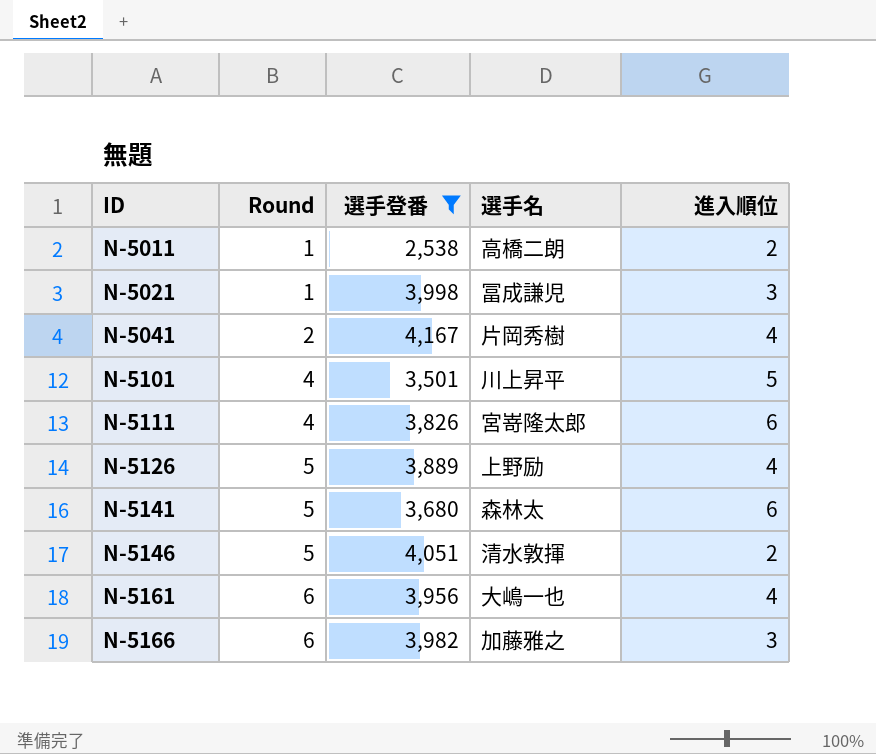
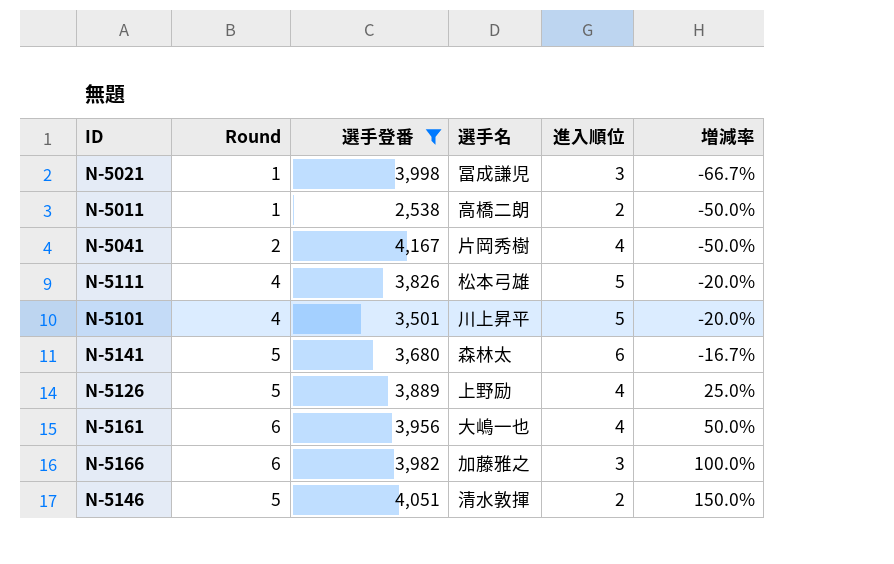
row order: ID ascending -> 増減率 ascending
column 増減率 | formula: none -> ([Round] - [進入順位]) / [進入順位]
N-5111 | 選手名: 宮嵜隆太郎 -> 松本弓雄
N-5111 | 進入順位: 6 -> 5

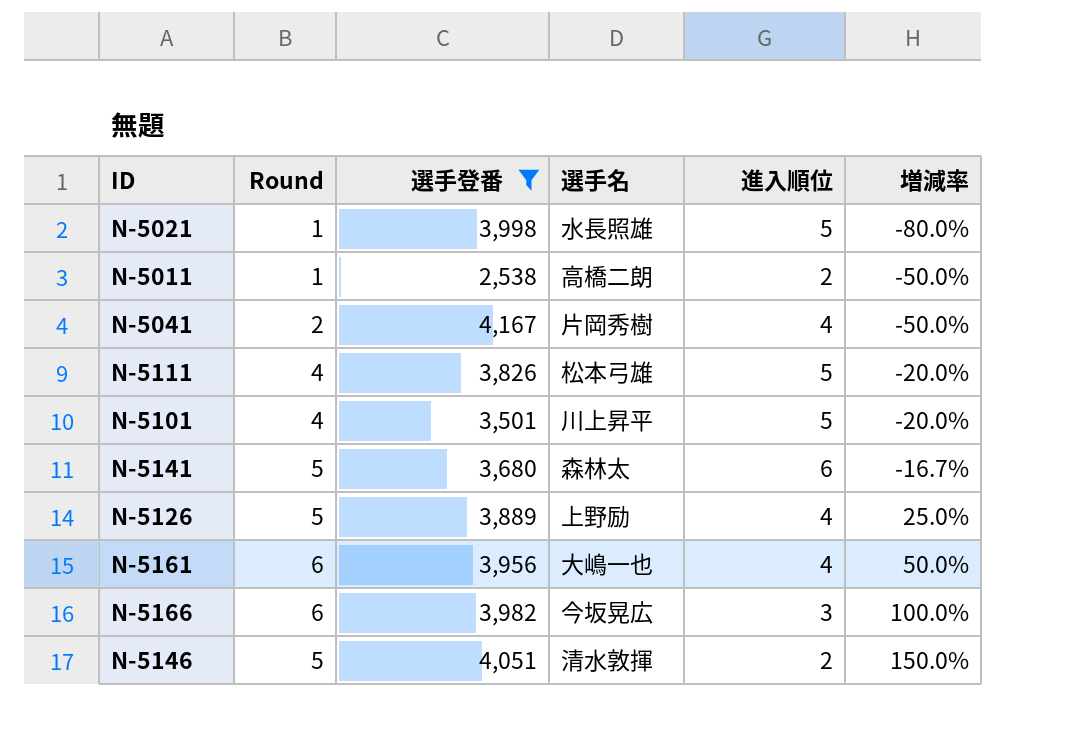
N-5021 | 選手名: 冨成謙児 -> 水長照雄
N-5021 | 進入順位: 3 -> 5
N-5021 | 増減率: -66.7% -> -80.0%
N-5166 | 選手名: 加藤雅之 -> 今坂晃広

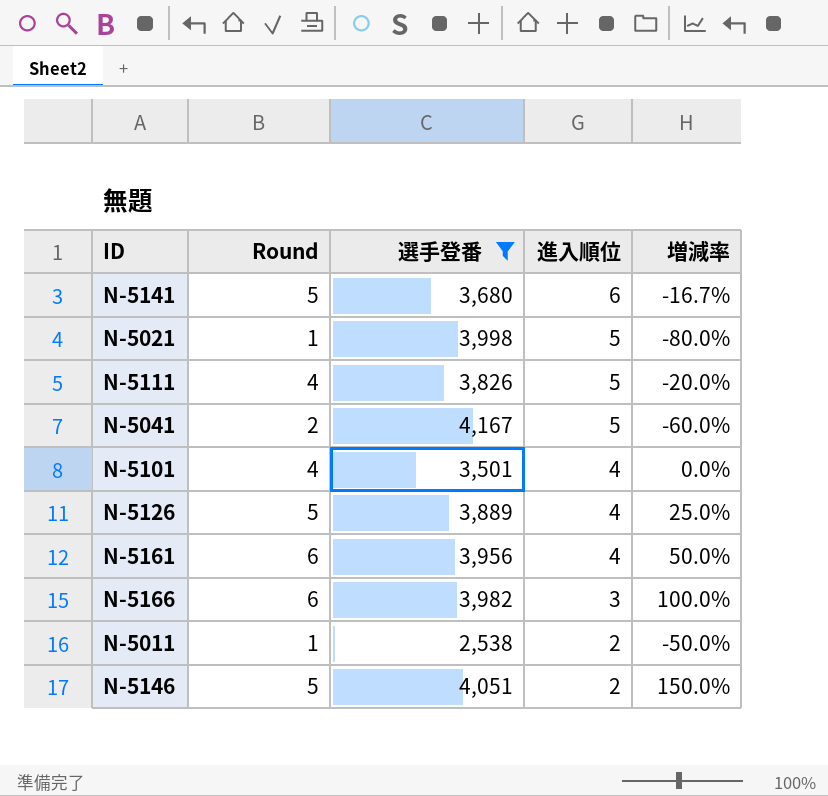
row order: 増減率 ascending -> 進入順位 descending
column 選手名 | position: 4 -> none
N-5041 | 進入順位: 4 -> 5
N-5041 | 増減率: -50.0% -> -60.0%
N-5101 | 進入順位: 5 -> 4
N-5101 | 増減率: -20.0% -> 0.0%

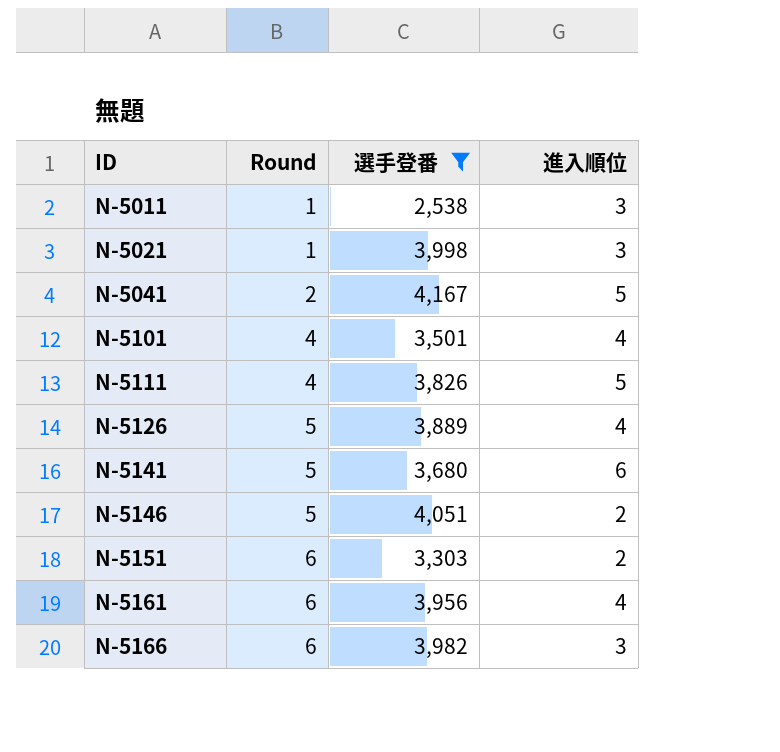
row order: 進入順位 descending -> ID ascending
column 増減率 | formula: ([Round] - [進入順位]) / [進入順位] -> none
N-5011 | 進入順位: 2 -> 3
N-5021 | 進入順位: 5 -> 3
row N-5151: none -> 6 | 3,303 | 2

